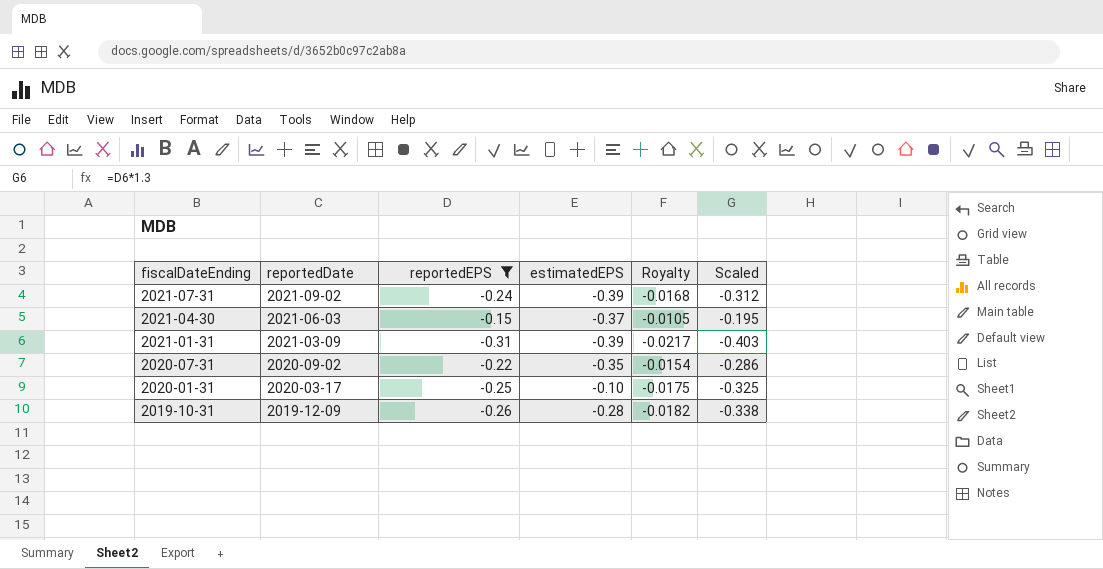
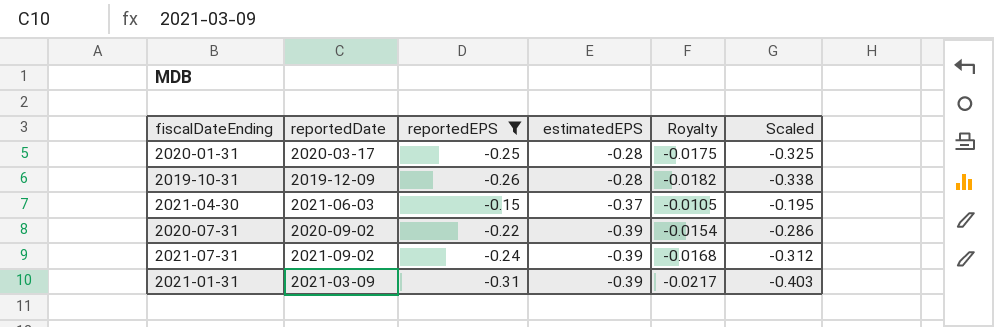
row order: fiscalDateEnding descending -> estimatedEPS descending
2020-01-31 | estimatedEPS: -0.10 -> -0.28
2020-07-31 | estimatedEPS: -0.35 -> -0.39

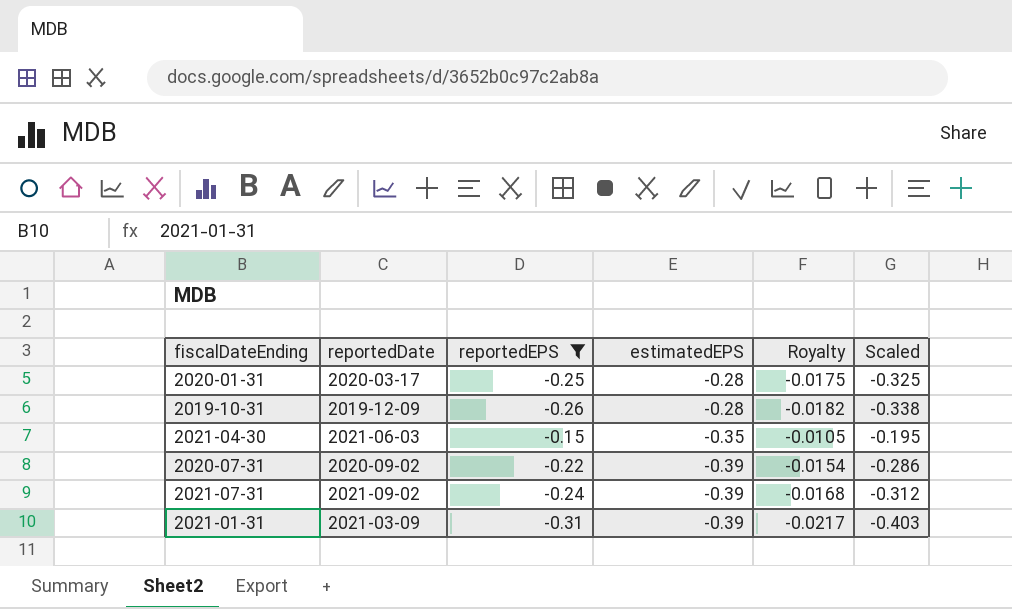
2021-04-30 | estimatedEPS: -0.37 -> -0.35

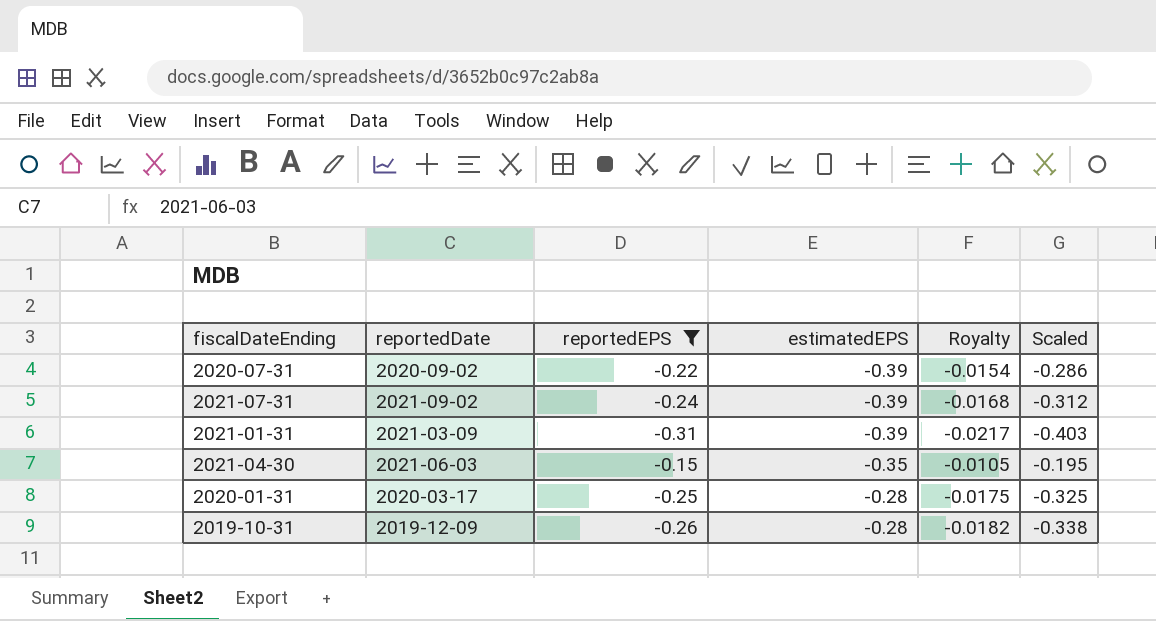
row order: estimatedEPS descending -> estimatedEPS ascending

